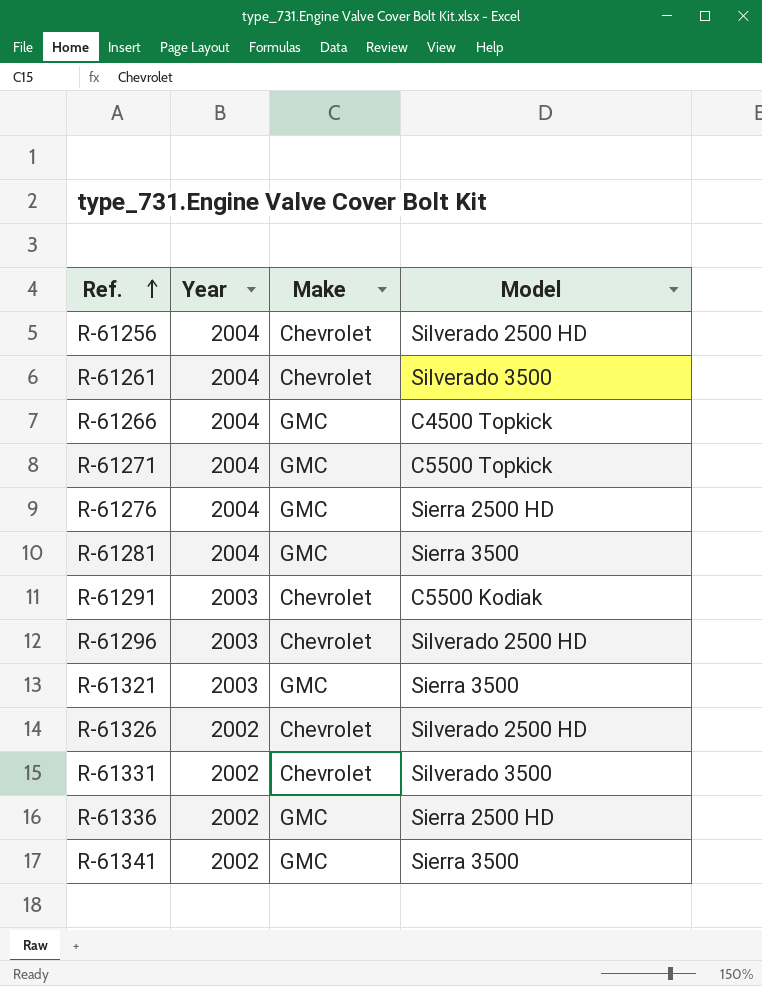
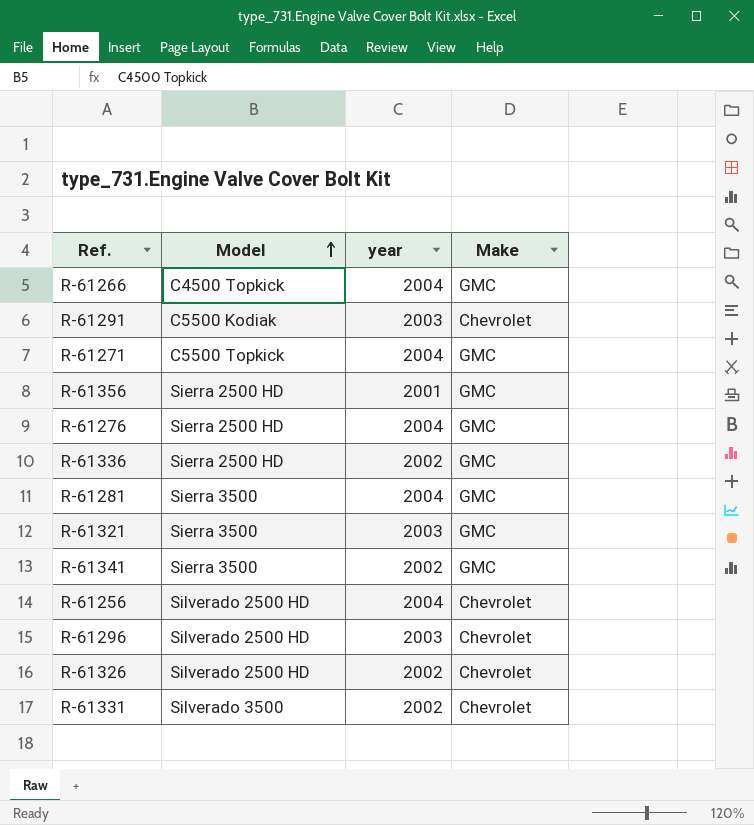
row order: Ref. ascending -> Model ascending
column Model | position: 4 -> 2
column name: Year -> year
row R-61261: 2004 | Chevrolet | Silverado 3500 -> none
row R-61356: none -> Sierra 2500 HD | 2001 | GMC

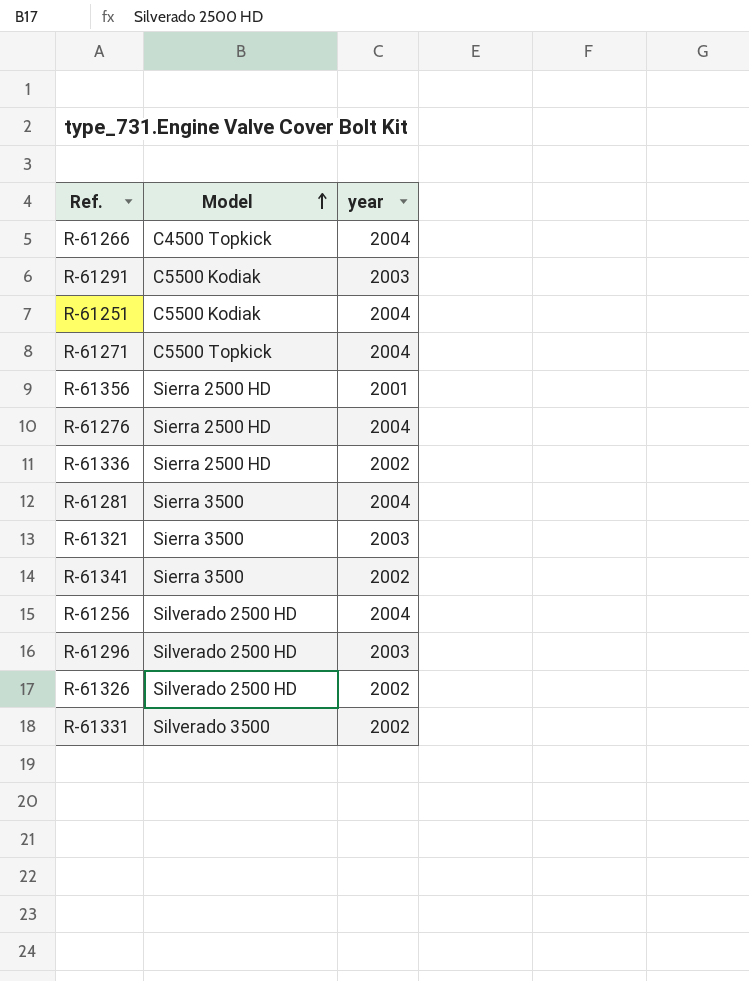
column Make | position: 4 -> none
row R-61251: none -> C5500 Kodiak | 2004

